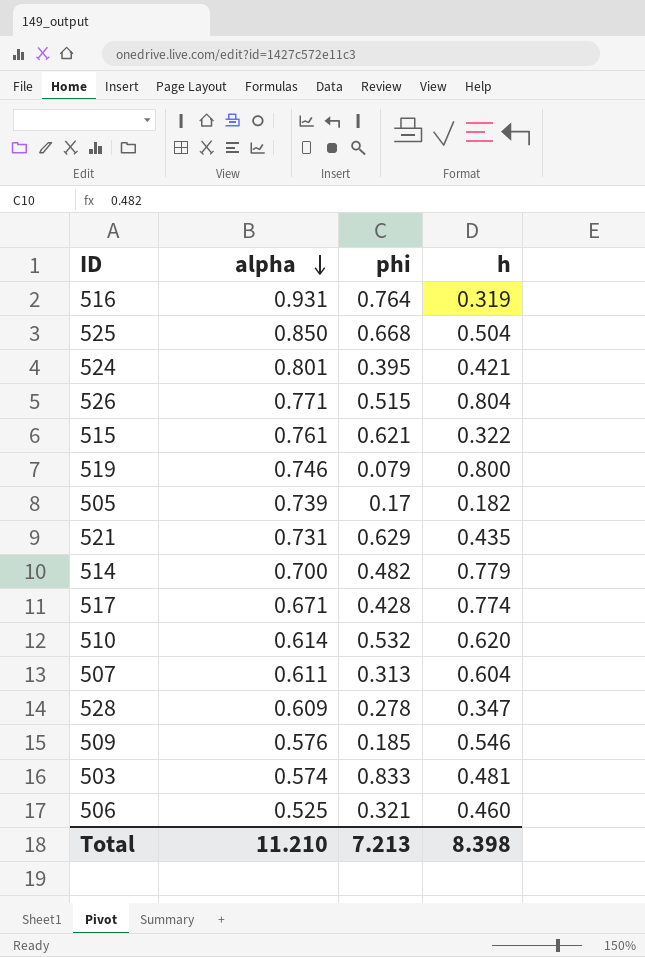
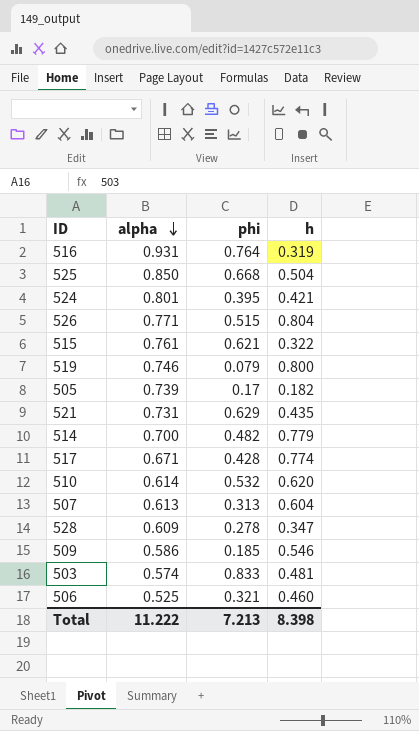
507 | alpha: 0.611 -> 0.613
509 | alpha: 0.576 -> 0.586
Total | alpha: 11.210 -> 11.222

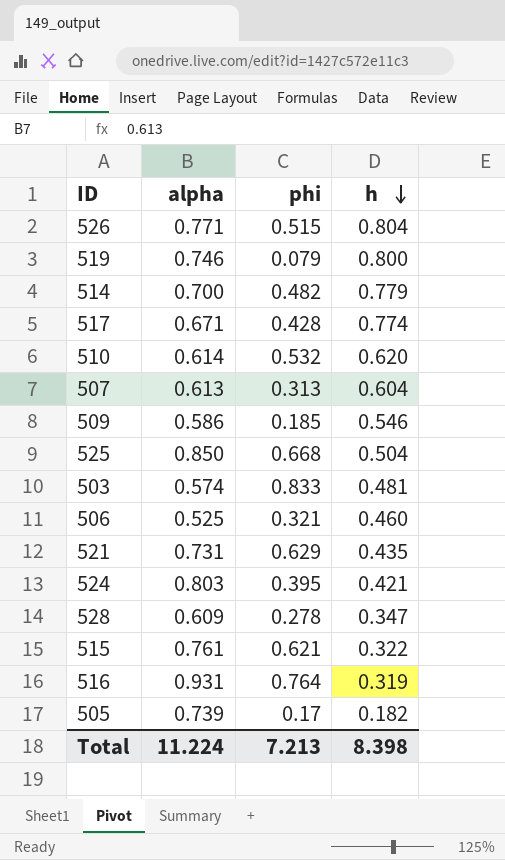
row order: alpha descending -> h descending
524 | alpha: 0.801 -> 0.803
Total | alpha: 11.222 -> 11.224

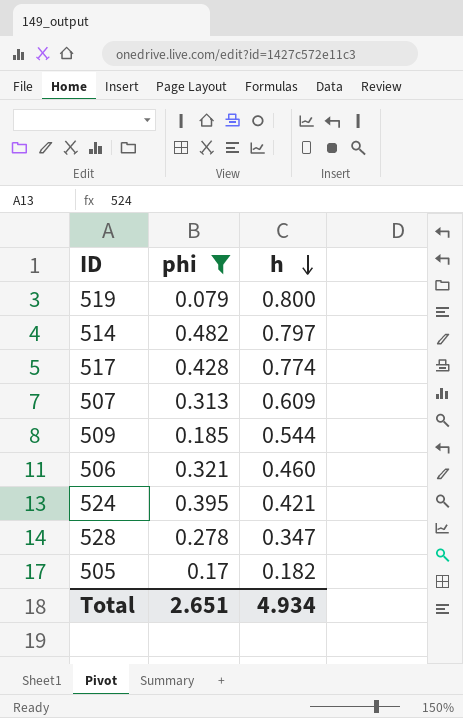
filter: none -> phi <= 0.482
column alpha | position: 2 -> none
514 | h: 0.779 -> 0.797
507 | h: 0.604 -> 0.609
509 | h: 0.546 -> 0.544
Total | phi: 7.213 -> 2.651
Total | h: 8.398 -> 4.934

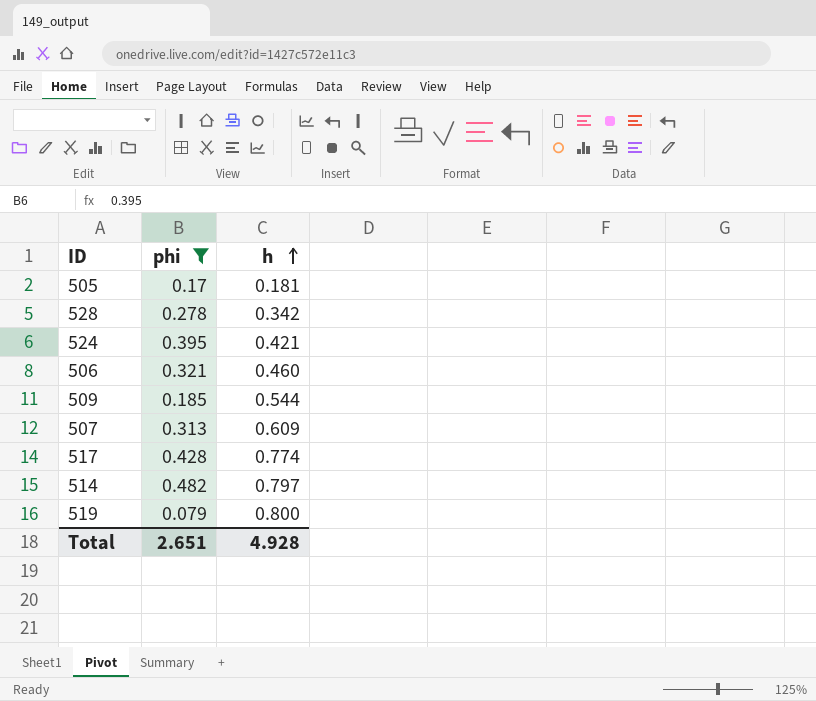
row order: h descending -> h ascending
505 | h: 0.182 -> 0.181
528 | h: 0.347 -> 0.342
Total | h: 4.934 -> 4.928

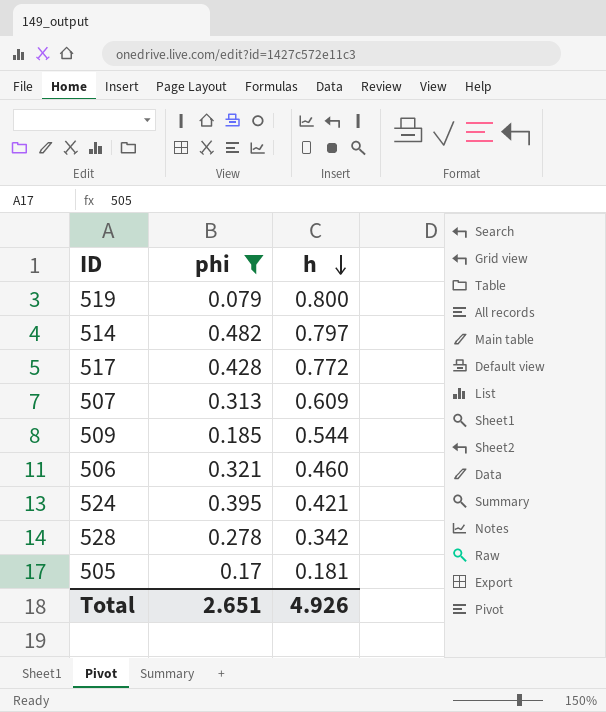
row order: h ascending -> h descending
517 | h: 0.774 -> 0.772
Total | h: 4.928 -> 4.926

